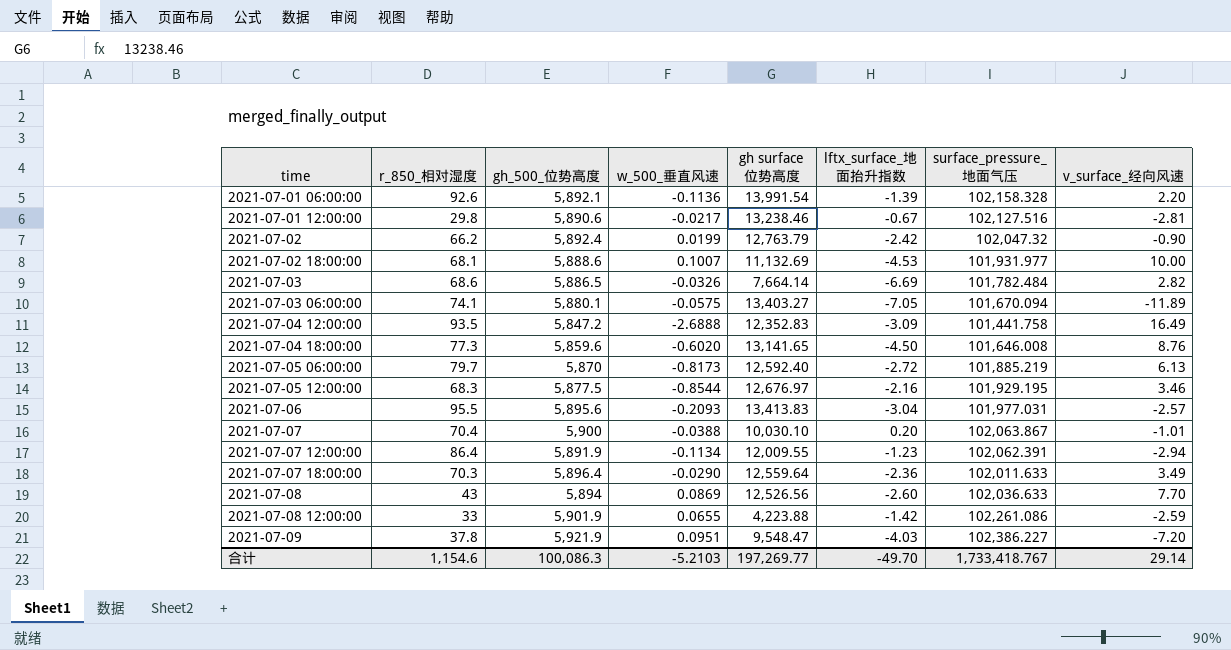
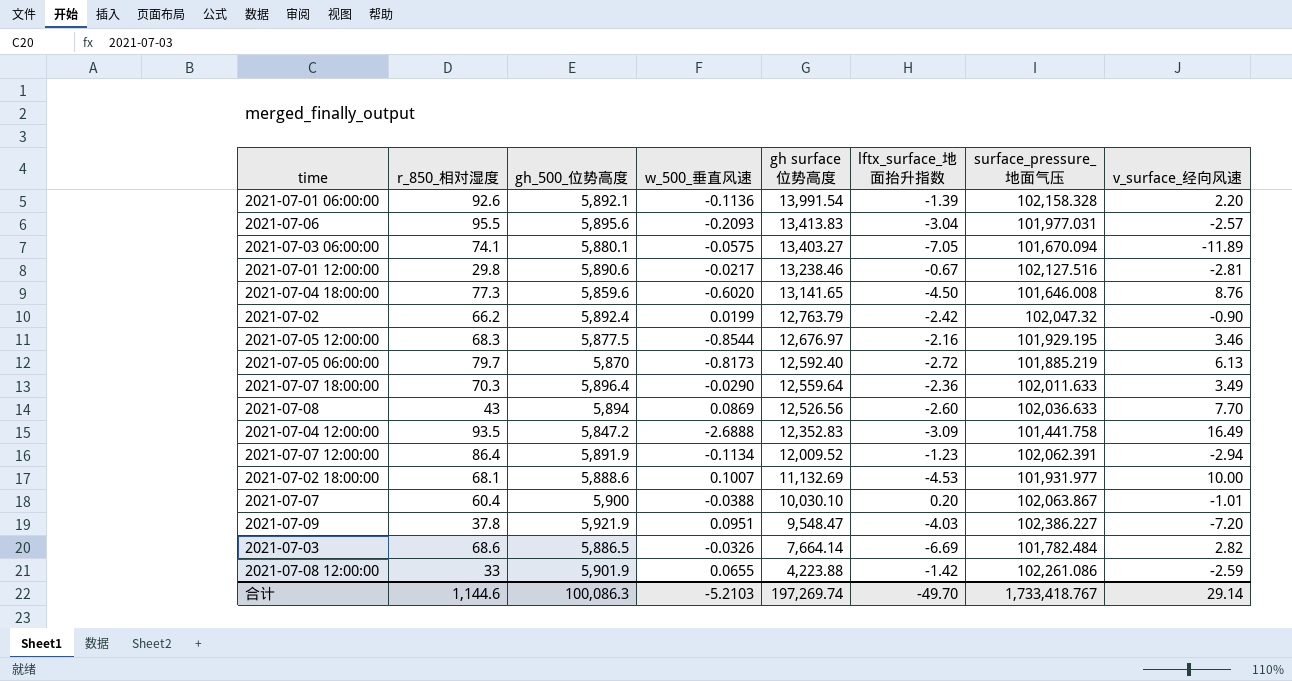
row order: time ascending -> gh surface 位势高度 descending
2021-07-07 12:00:00 | gh surface 位势高度: 12,009.55 -> 12,009.52
2021-07-07 | r_850_相对湿度: 70.4 -> 60.4
合计 | r_850_相对湿度: 1,154.6 -> 1,144.6
合计 | gh surface 位势高度: 197,269.77 -> 197,269.74

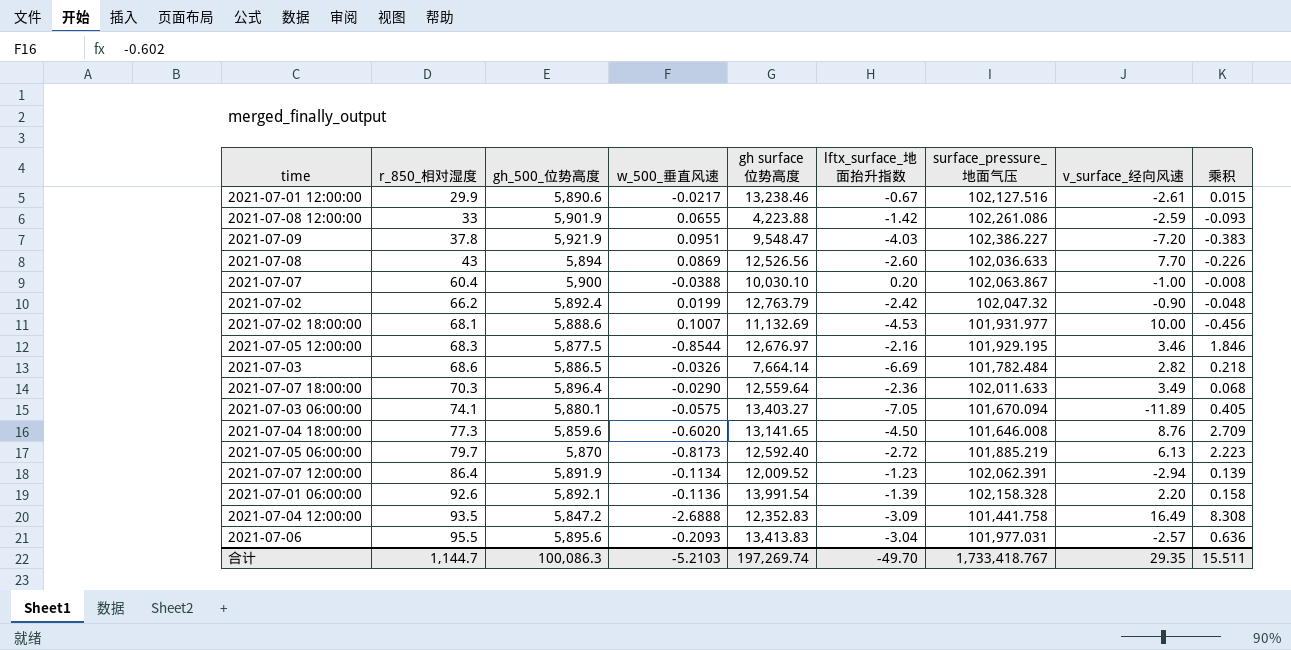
row order: gh surface 位势高度 descending -> r_850_相对湿度 ascending
column 乘积 | formula: none -> [w_500_垂直风速] * [lftx_surface_地面抬升指数]
2021-07-01 12:00:00 | r_850_相对湿度: 29.8 -> 29.9
2021-07-01 12:00:00 | v_surface_经向风速: -2.81 -> -2.61
2021-07-07 | v_surface_经向风速: -1.01 -> -1.00
合计 | r_850_相对湿度: 1,144.6 -> 1,144.7
合计 | v_surface_经向风速: 29.14 -> 29.35

